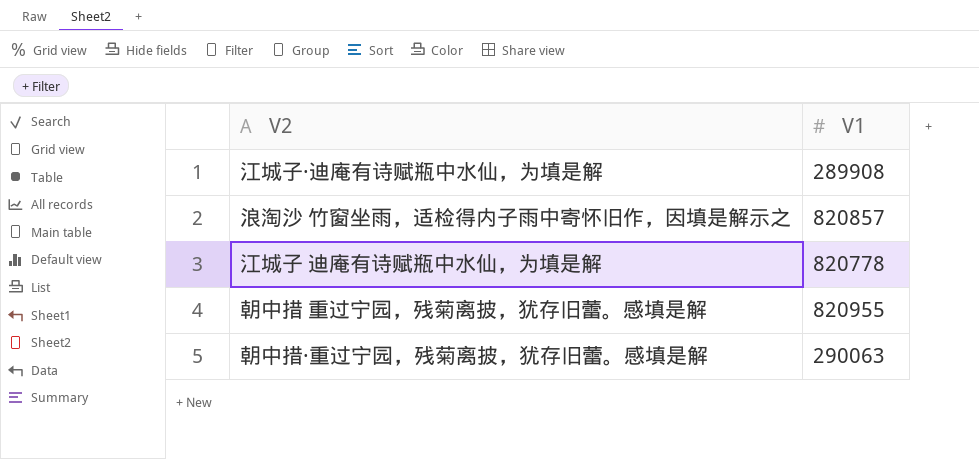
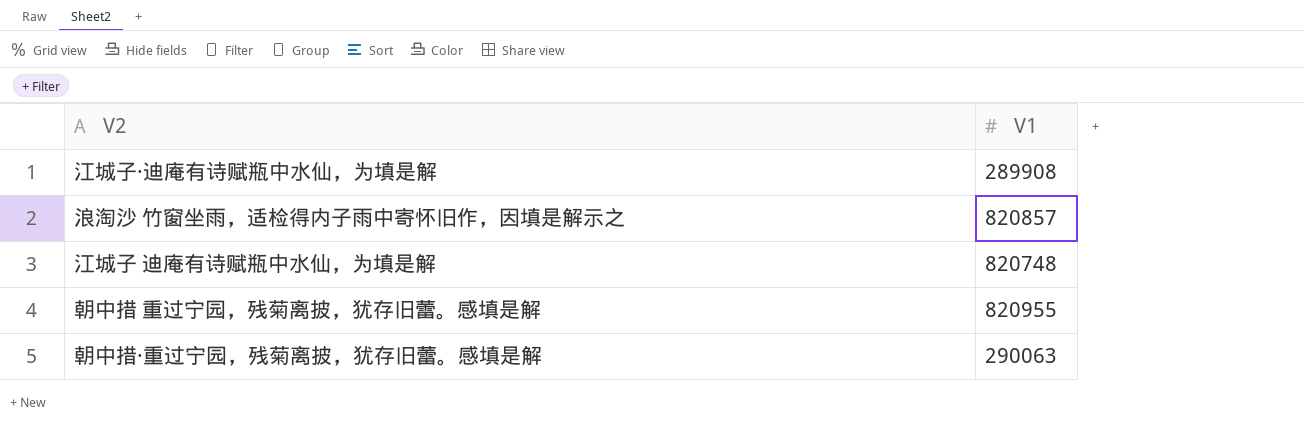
江城子 迪庵有诗赋瓶中水仙，为填是解 | V1: 820778 -> 820748

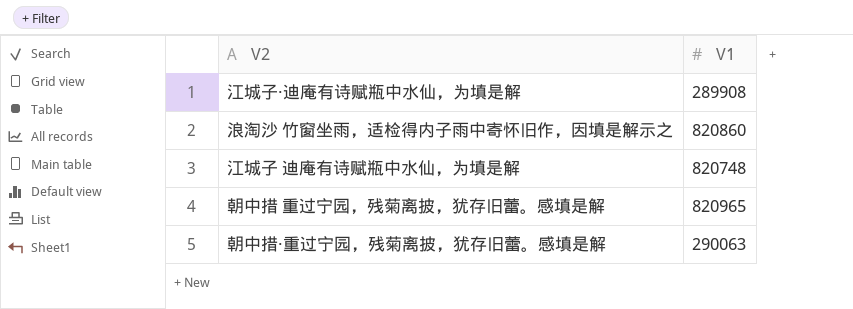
浪淘沙 竹窗坐雨，适检得内子雨中寄怀旧作，因填是解示之 | V1: 820857 -> 820860
朝中措 重过宁园，残菊离披，犹存旧蕾。感填是解 | V1: 820955 -> 820965

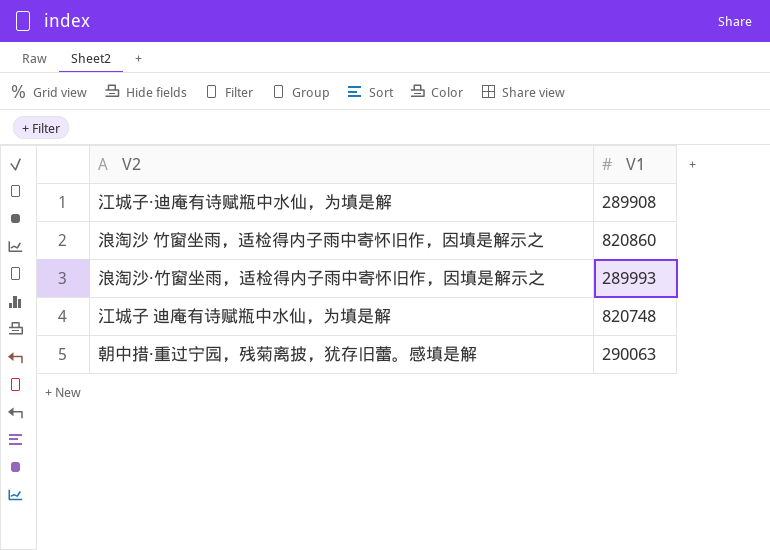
row 朝中措 重过宁园，残菊离披，犹存旧蕾。感填是解: 820965 -> none
row 浪淘沙·竹窗坐雨，适检得内子雨中寄怀旧作，因填是解示之: none -> 289993

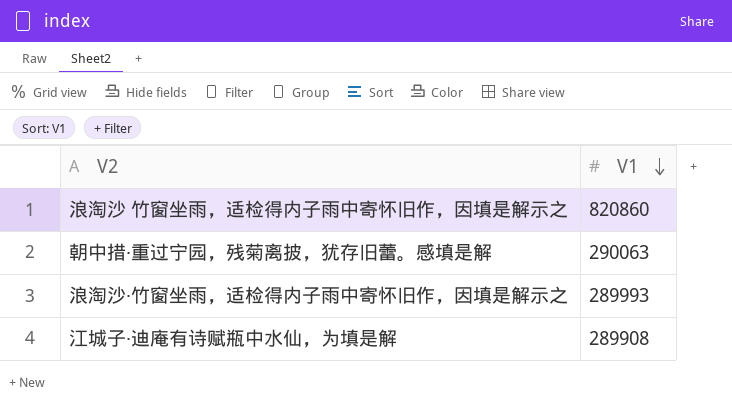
row order: none -> V1 descending
row 江城子 迪庵有诗赋瓶中水仙，为填是解: 820748 -> none

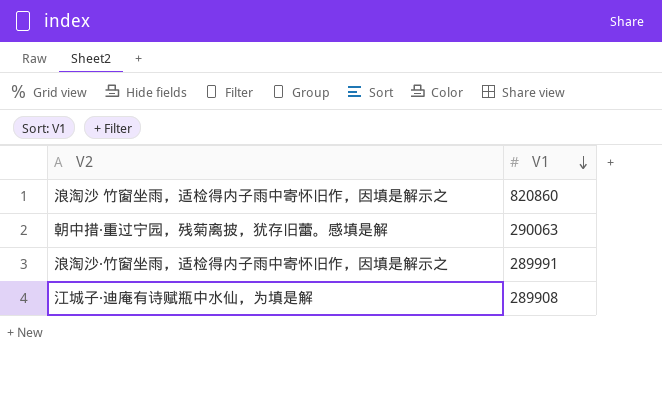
浪淘沙·竹窗坐雨，适检得内子雨中寄怀旧作，因填是解示之 | V1: 289993 -> 289991

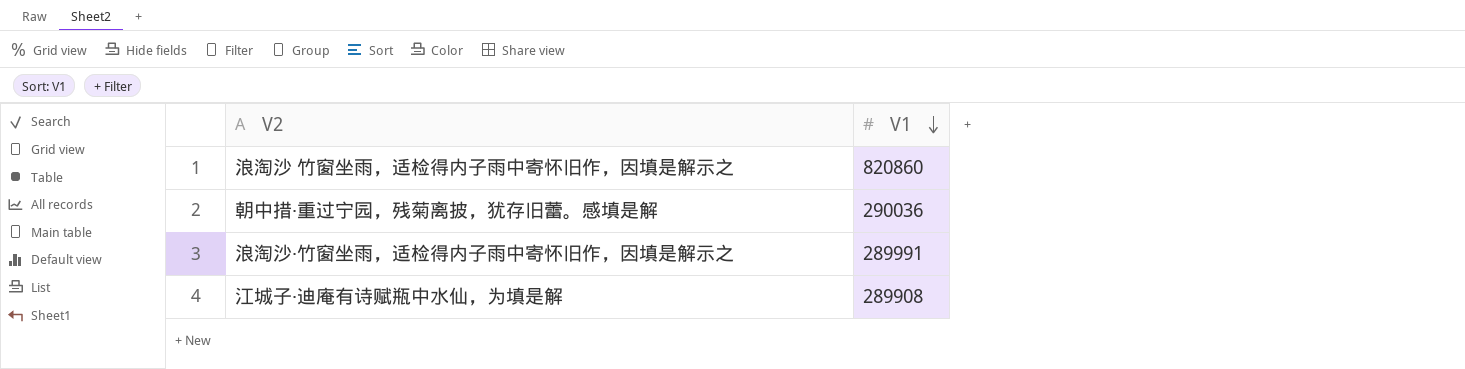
朝中措·重过宁园，残菊离披，犹存旧蕾。感填是解 | V1: 290063 -> 290036

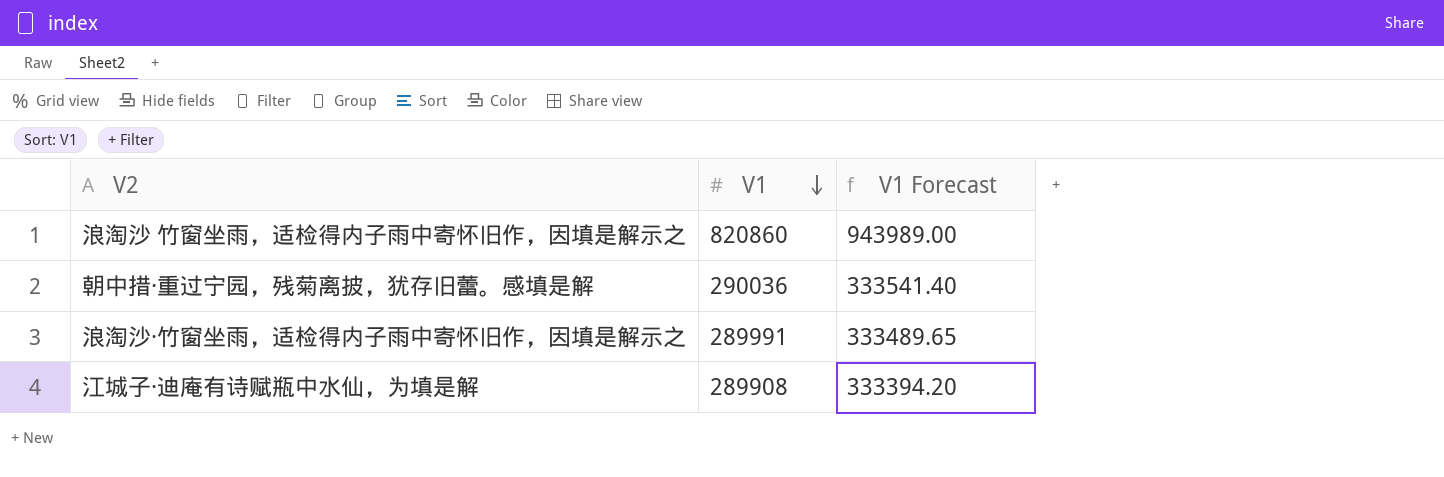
column V1 Forecast | formula: none -> [V1] * 1.15

